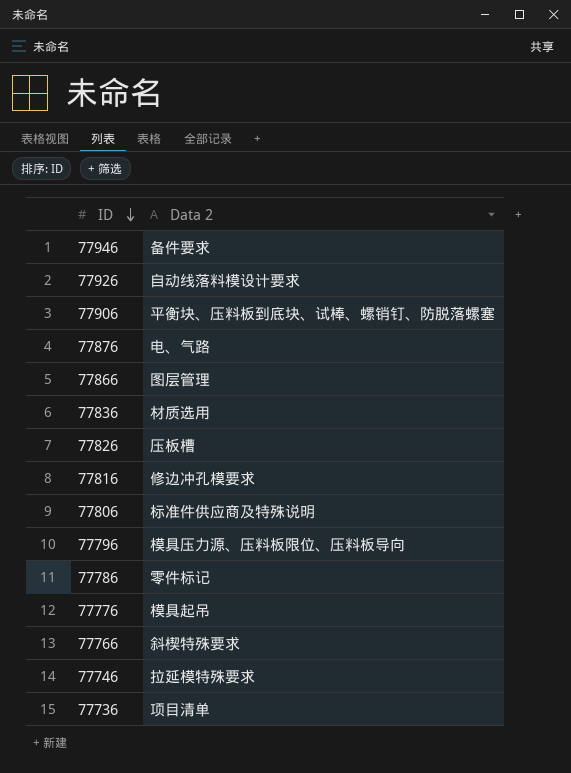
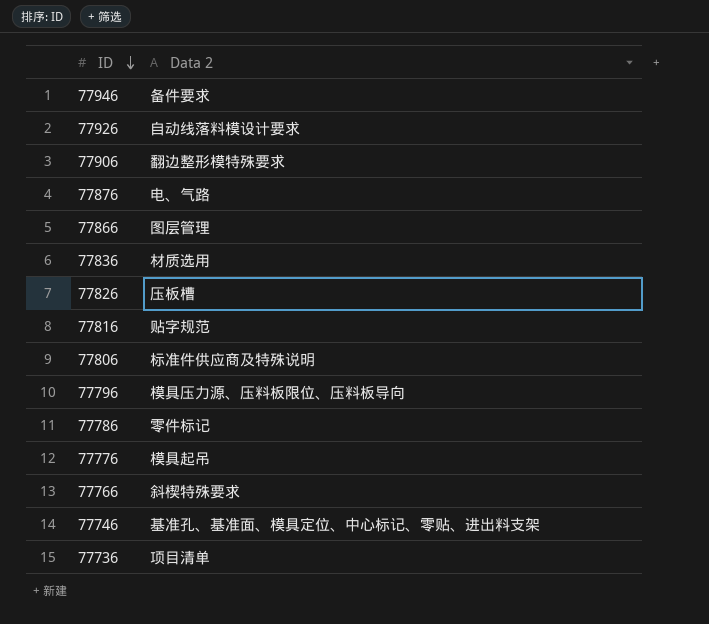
77906 | Data 2: 平衡块、压料板到底块、试棒、螺销钉、防脱落螺塞 -> 翻边整形模特殊要求
77816 | Data 2: 修边冲孔模要求 -> 贴字规范
77746 | Data 2: 拉延模特殊要求 -> 基准孔、基准面、模具定位、中心标记、零贴、进出料支架

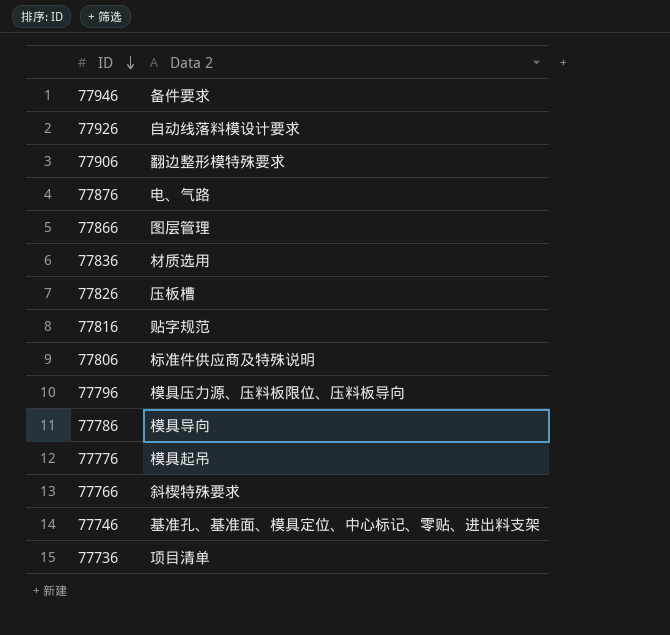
77786 | Data 2: 零件标记 -> 模具导向

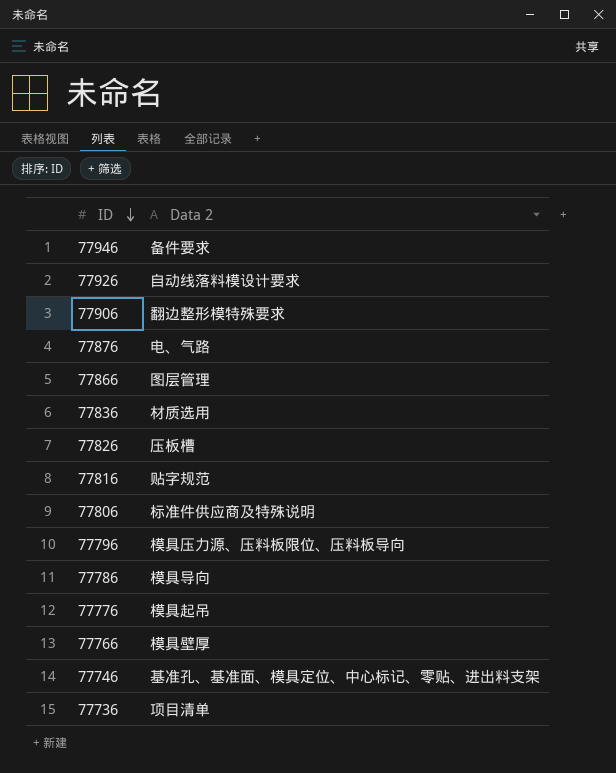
77766 | Data 2: 斜楔特殊要求 -> 模具壁厚

